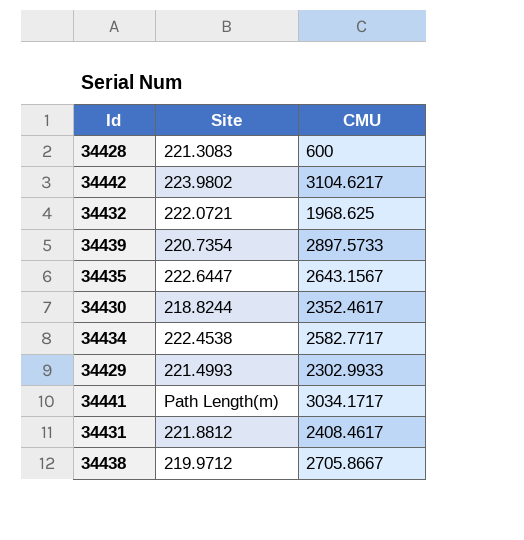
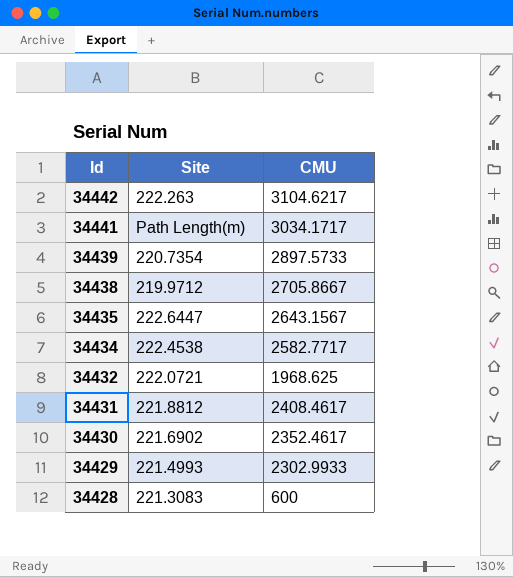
row order: none -> Id descending
34442 | Site: 223.9802 -> 222.263
34430 | Site: 218.8244 -> 221.6902

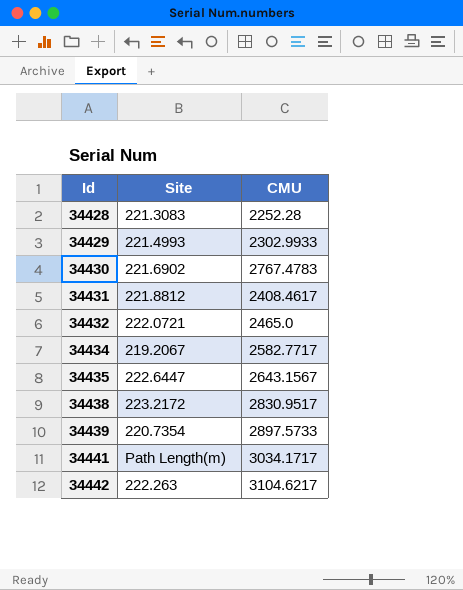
row order: Id descending -> Id ascending
34428 | CMU: 600 -> 2252.28
34430 | CMU: 2352.4617 -> 2767.4783
34432 | CMU: 1968.625 -> 2465.0
34434 | Site: 222.4538 -> 219.2067
34438 | Site: 219.9712 -> 223.2172
34438 | CMU: 2705.8667 -> 2830.9517

